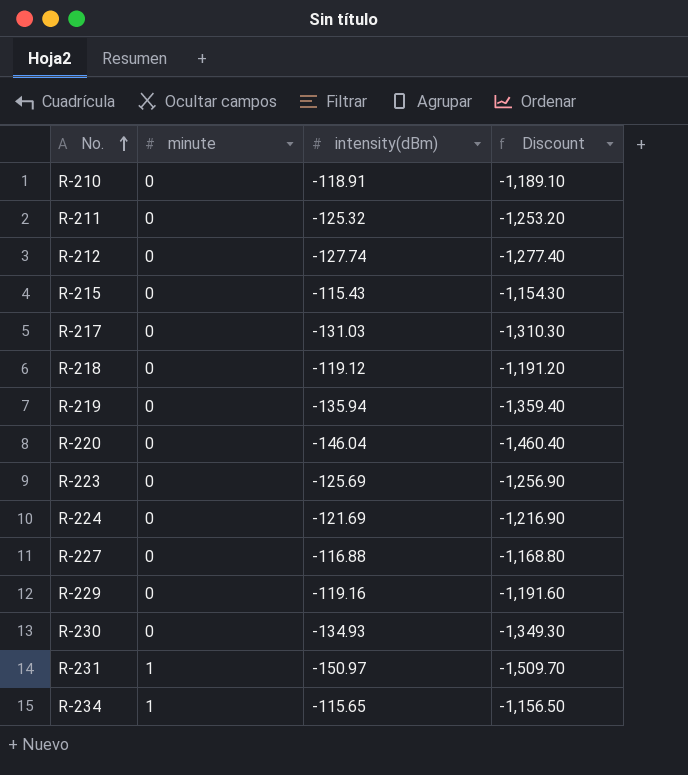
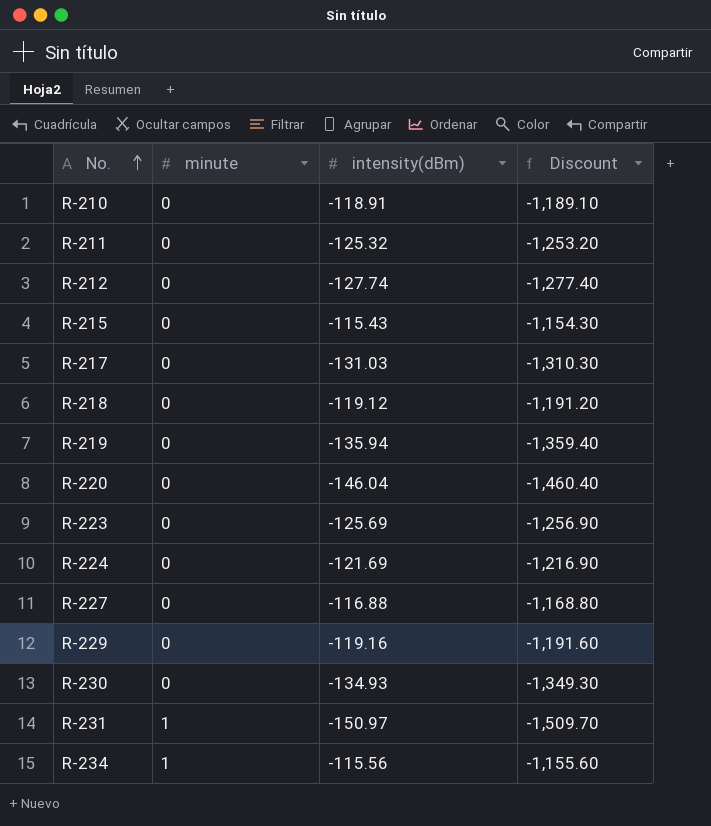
R-234 | intensity(dBm): -115.65 -> -115.56
R-234 | Discount: -1,156.50 -> -1,155.60

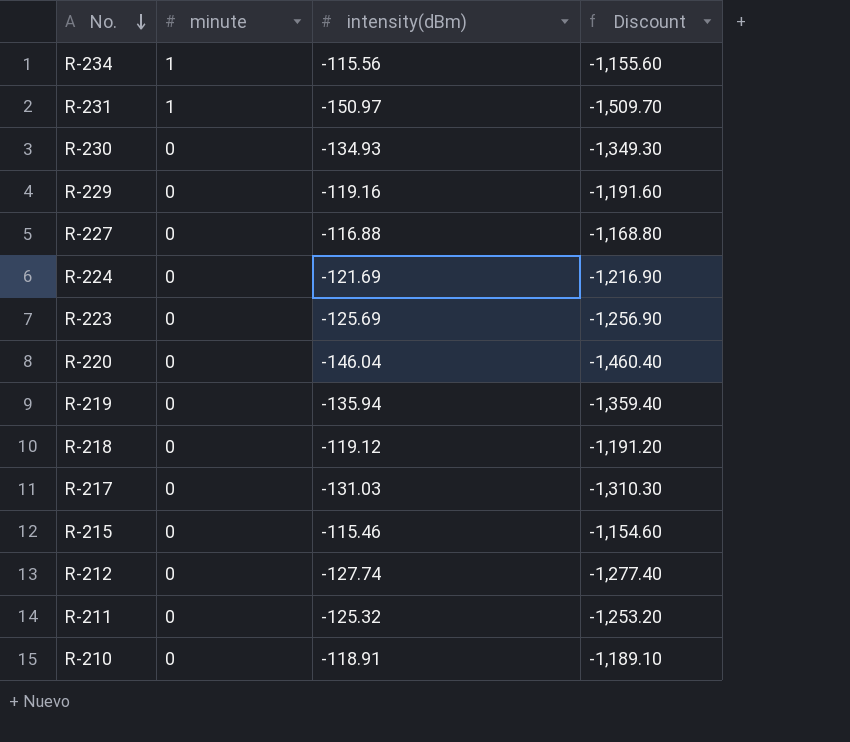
row order: No. ascending -> No. descending
R-215 | intensity(dBm): -115.43 -> -115.46
R-215 | Discount: -1,154.30 -> -1,154.60

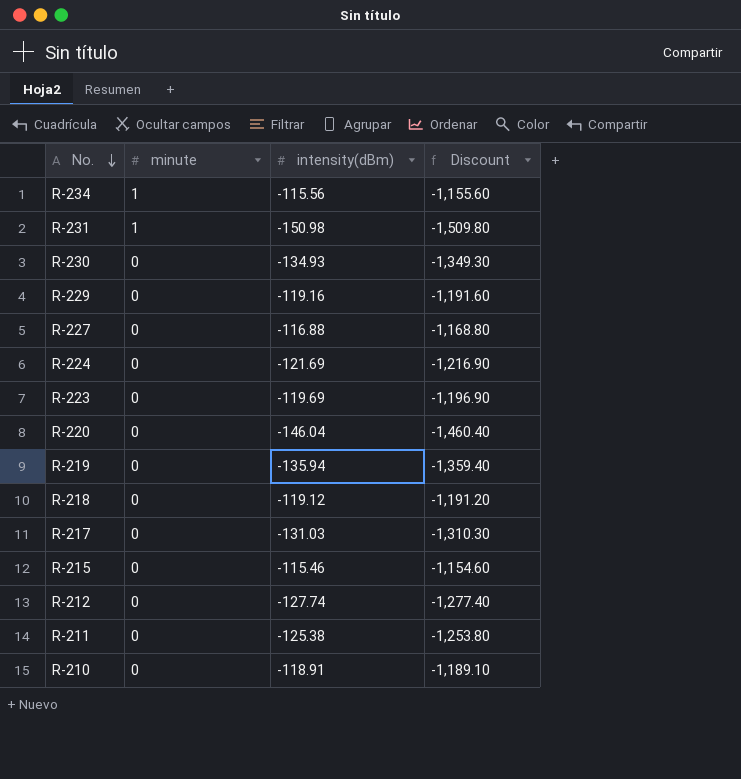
R-231 | intensity(dBm): -150.97 -> -150.98
R-231 | Discount: -1,509.70 -> -1,509.80
R-223 | intensity(dBm): -125.69 -> -119.69
R-223 | Discount: -1,256.90 -> -1,196.90
R-211 | intensity(dBm): -125.32 -> -125.38
R-211 | Discount: -1,253.20 -> -1,253.80

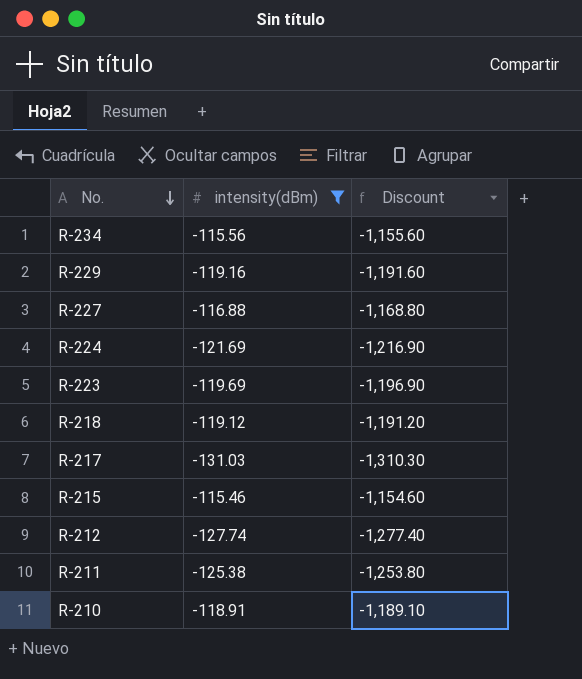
filter: none -> intensity(dBm) >= -131.03
column minute | position: 2 -> none

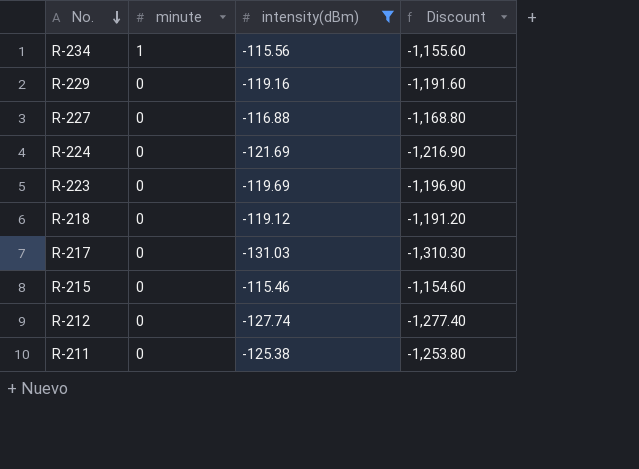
column minute | position: none -> 2
row R-210: -118.91 | -1,189.10 -> none

